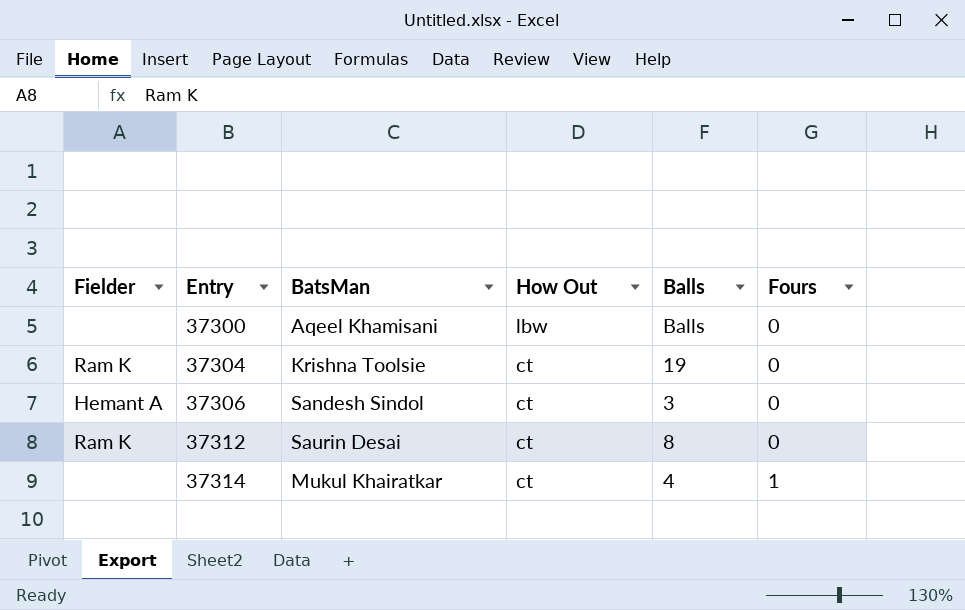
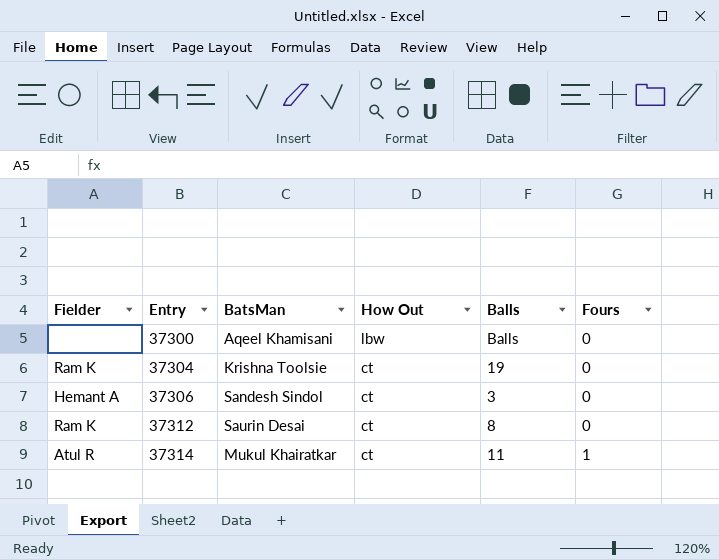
37314 | Fielder: none -> Atul R
37314 | Balls: 4 -> 11

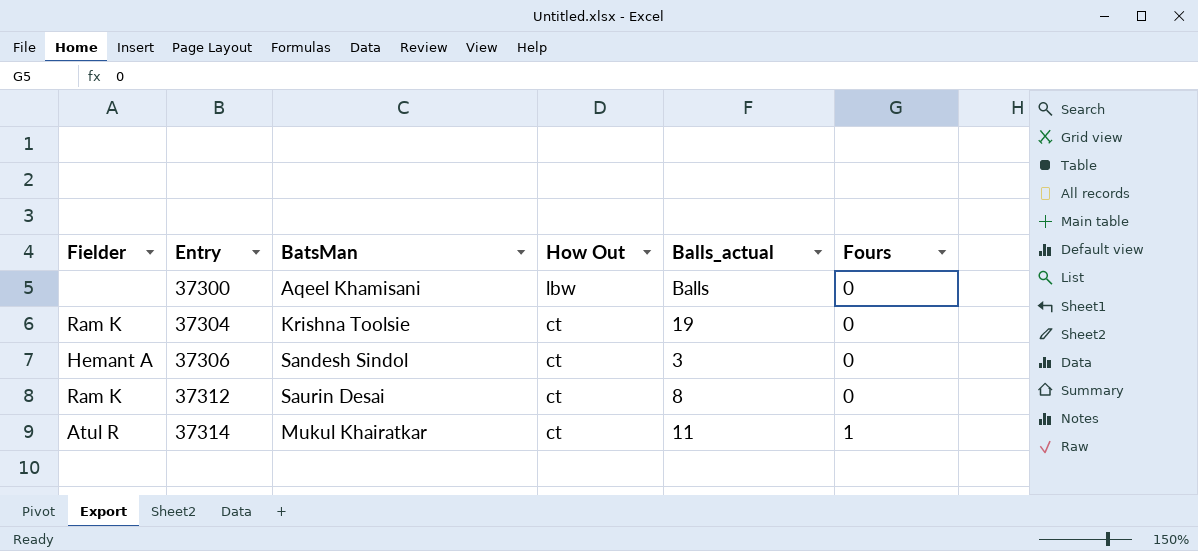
column name: Balls -> Balls_actual

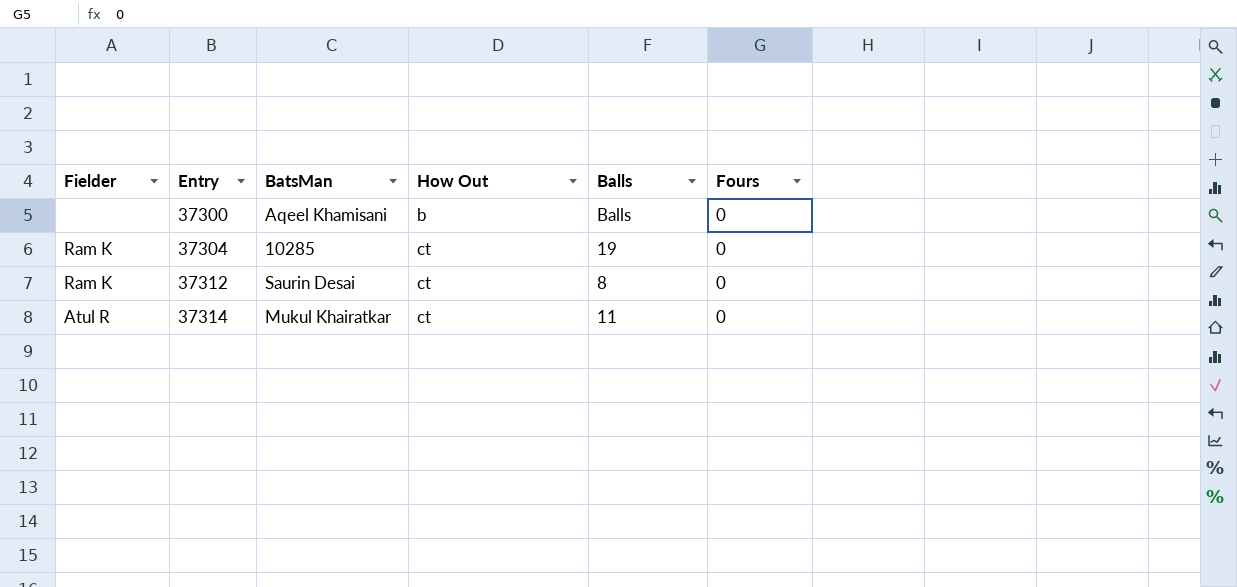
column name: Balls_actual -> Balls
row 37306: Hemant A | Sandesh Sindol | ct | 3 | 0 -> none
37300 | How Out: lbw -> b
37304 | BatsMan: Krishna Toolsie -> 10285
37314 | Fours: 1 -> 0

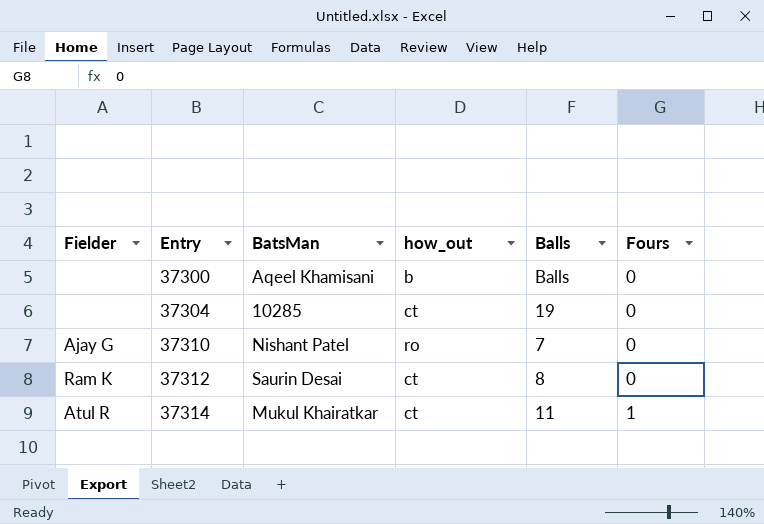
column name: How Out -> how_out
37304 | Fielder: Ram K -> none
row 37310: none -> Ajay G | Nishant Patel | ro | 7 | 0
37314 | Fours: 0 -> 1

